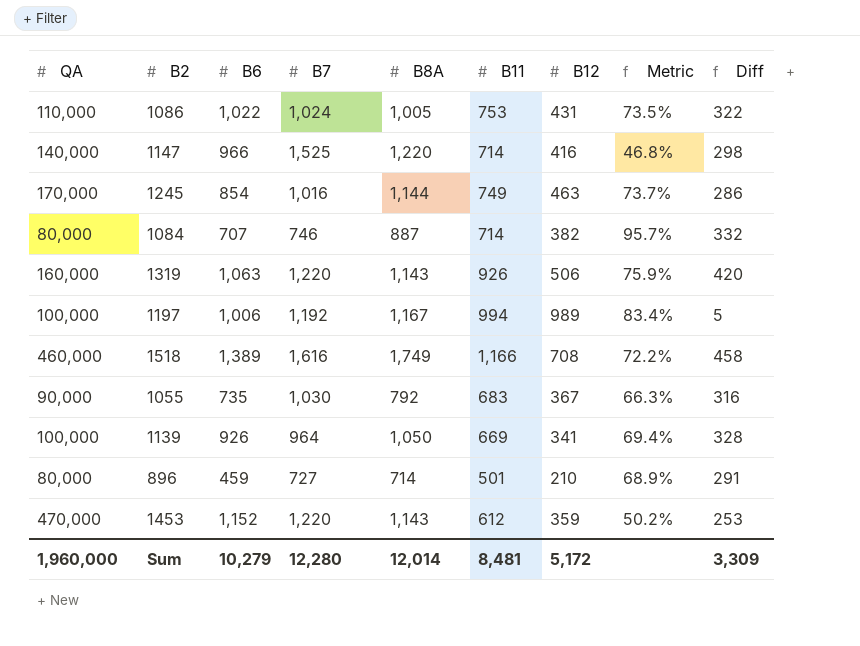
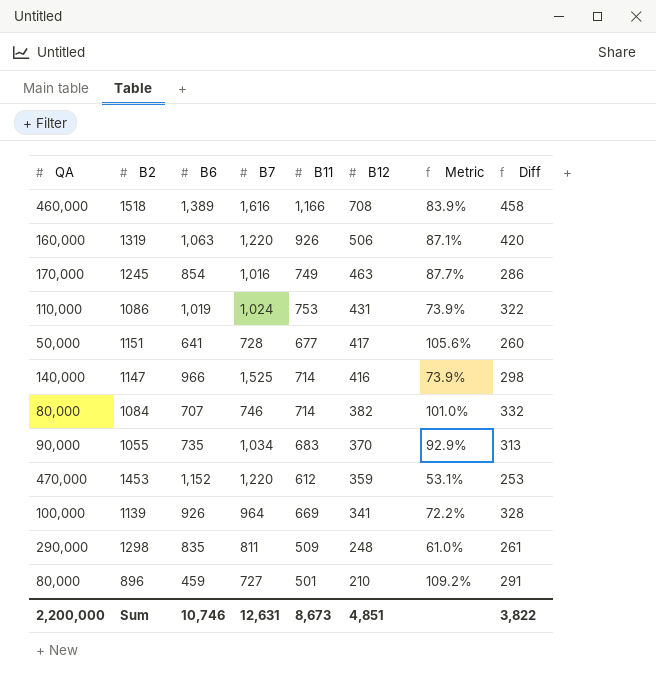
row order: none -> B12 descending
column B8A | position: 5 -> none
column Metric | formula: [B11] / [B7] -> [B11] / [B6]
row 1197: 100,000 | 1,006 | 1,192 | 1,167 | 994 | 989 | 83.4% | 5 -> none
1086 | B6: 1,022 -> 1,019
row 1151: none -> 50,000 | 641 | 728 | 677 | 417 | 105.6% | 260
1055 | B7: 1,030 -> 1,034
1055 | B12: 367 -> 370
1055 | Diff: 316 -> 313
row 1298: none -> 290,000 | 835 | 811 | 509 | 248 | 61.0% | 261
Sum | QA: 1,960,000 -> 2,200,000
Sum | B6: 10,279 -> 10,746
Sum | B7: 12,280 -> 12,631
Sum | B11: 8,481 -> 8,673
Sum | B12: 5,172 -> 4,851
Sum | Diff: 3,309 -> 3,822

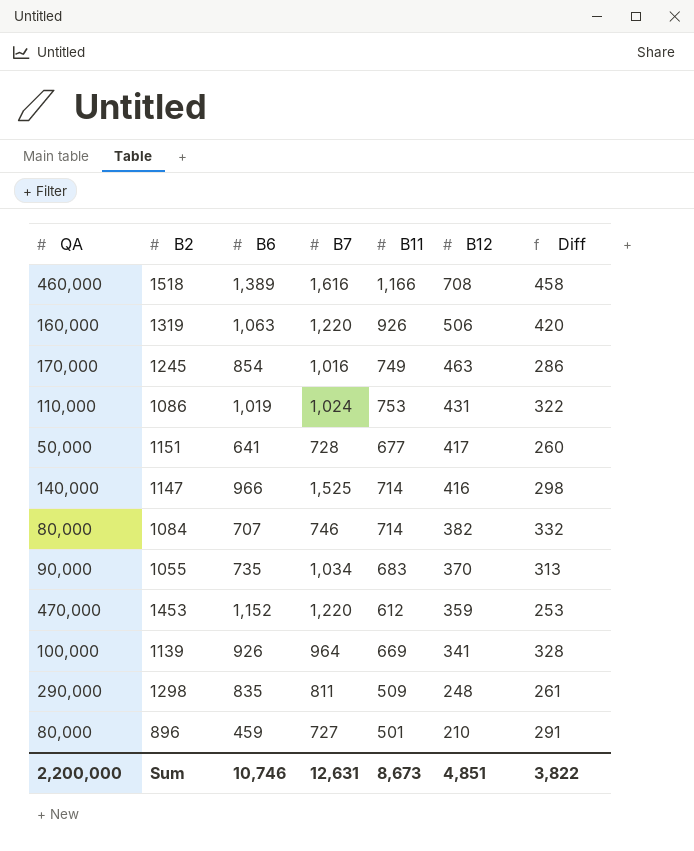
column Metric | formula: [B11] / [B6] -> none

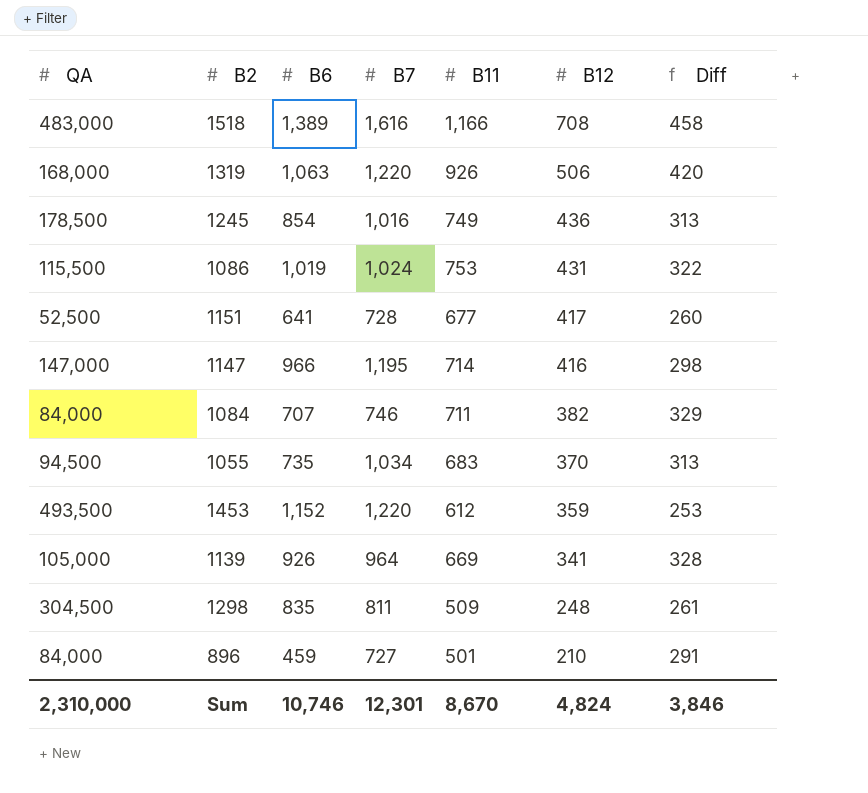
1518 | QA: 460,000 -> 483,000
1319 | QA: 160,000 -> 168,000
1245 | QA: 170,000 -> 178,500
1245 | B12: 463 -> 436
1245 | Diff: 286 -> 313
1086 | QA: 110,000 -> 115,500
1151 | QA: 50,000 -> 52,500
1147 | QA: 140,000 -> 147,000
1147 | B7: 1,525 -> 1,195
1084 | QA: 80,000 -> 84,000
1084 | B11: 714 -> 711
1084 | Diff: 332 -> 329
1055 | QA: 90,000 -> 94,500
1453 | QA: 470,000 -> 493,500
1139 | QA: 100,000 -> 105,000
1298 | QA: 290,000 -> 304,500
896 | QA: 80,000 -> 84,000
Sum | QA: 2,200,000 -> 2,310,000
Sum | B7: 12,631 -> 12,301
Sum | B11: 8,673 -> 8,670
Sum | B12: 4,851 -> 4,824
Sum | Diff: 3,822 -> 3,846

